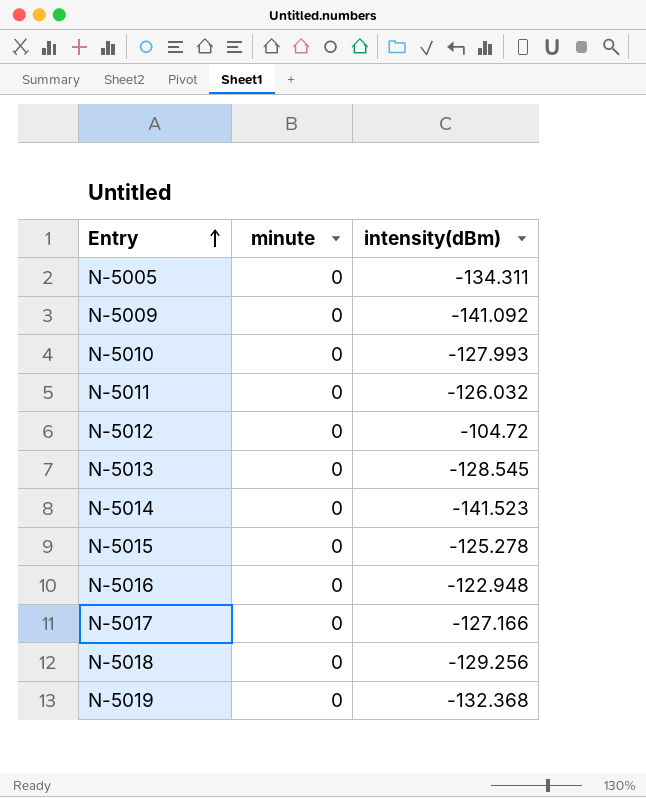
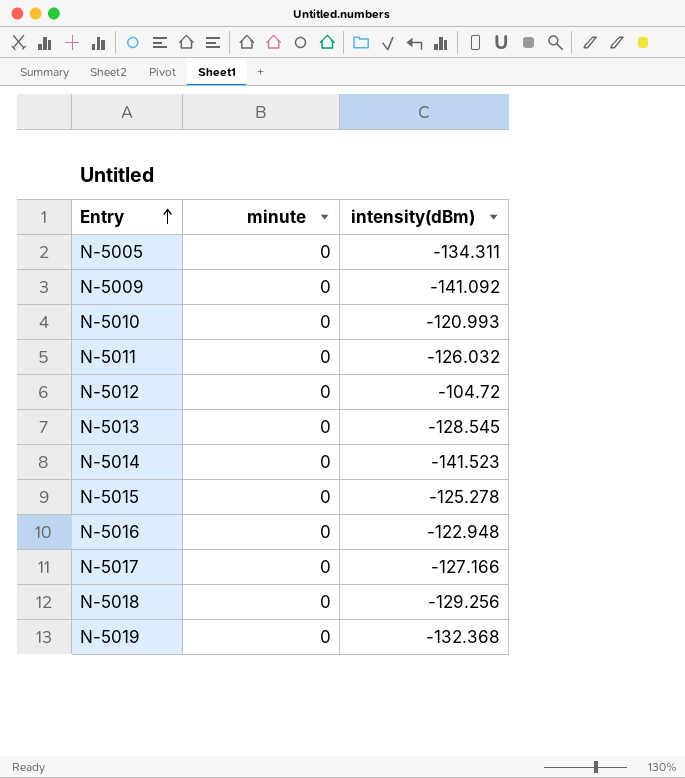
N-5010 | intensity(dBm): -127.993 -> -120.993

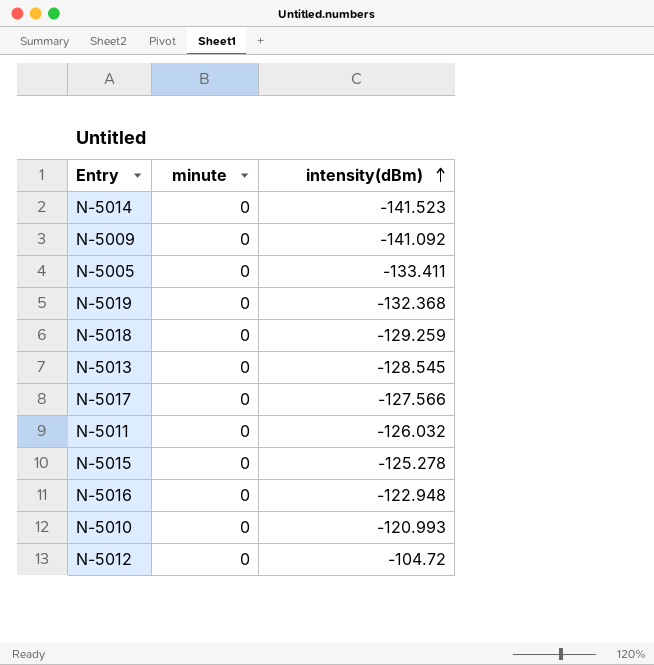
row order: Entry ascending -> intensity(dBm) ascending
N-5005 | intensity(dBm): -134.311 -> -133.411
N-5018 | intensity(dBm): -129.256 -> -129.259
N-5017 | intensity(dBm): -127.166 -> -127.566

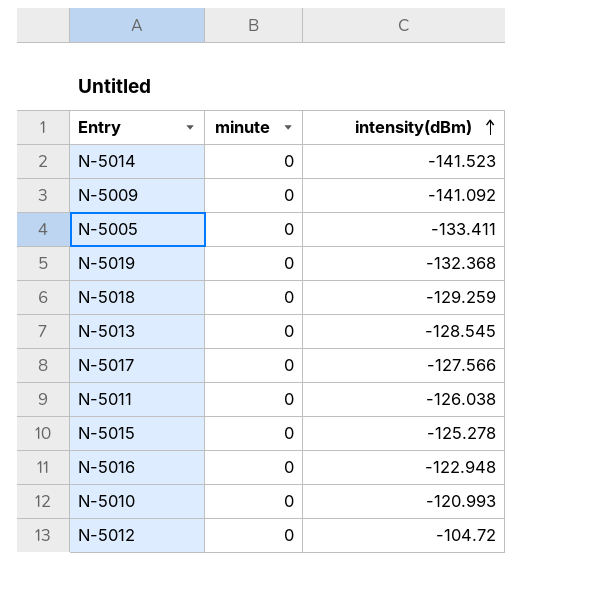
N-5011 | intensity(dBm): -126.032 -> -126.038

